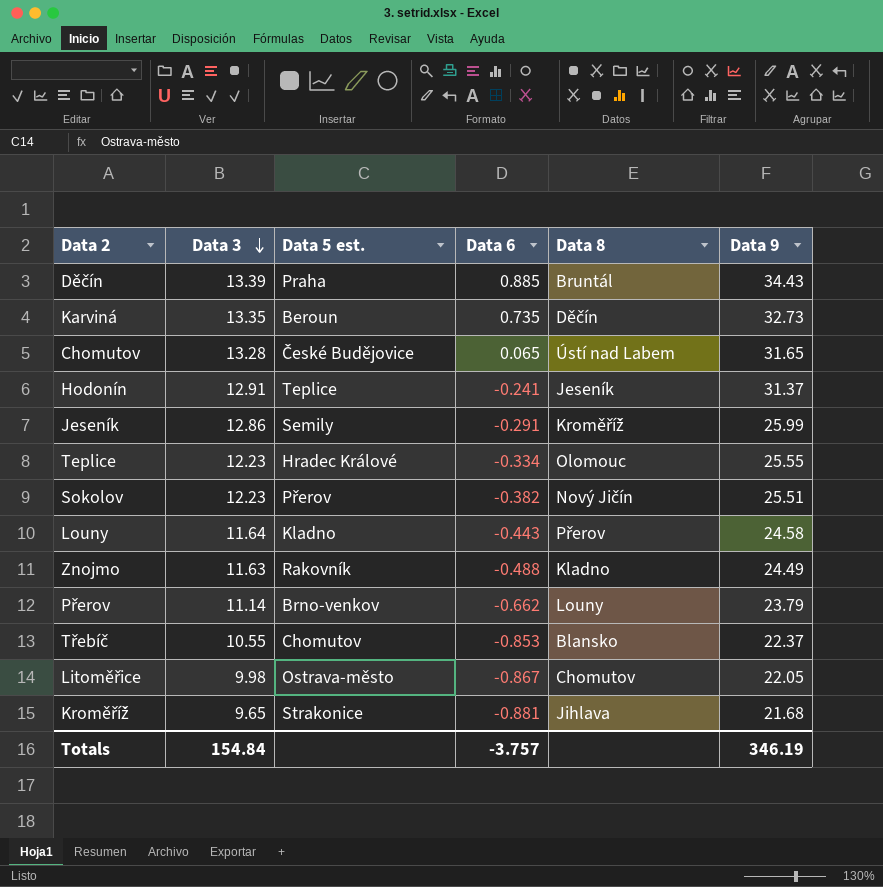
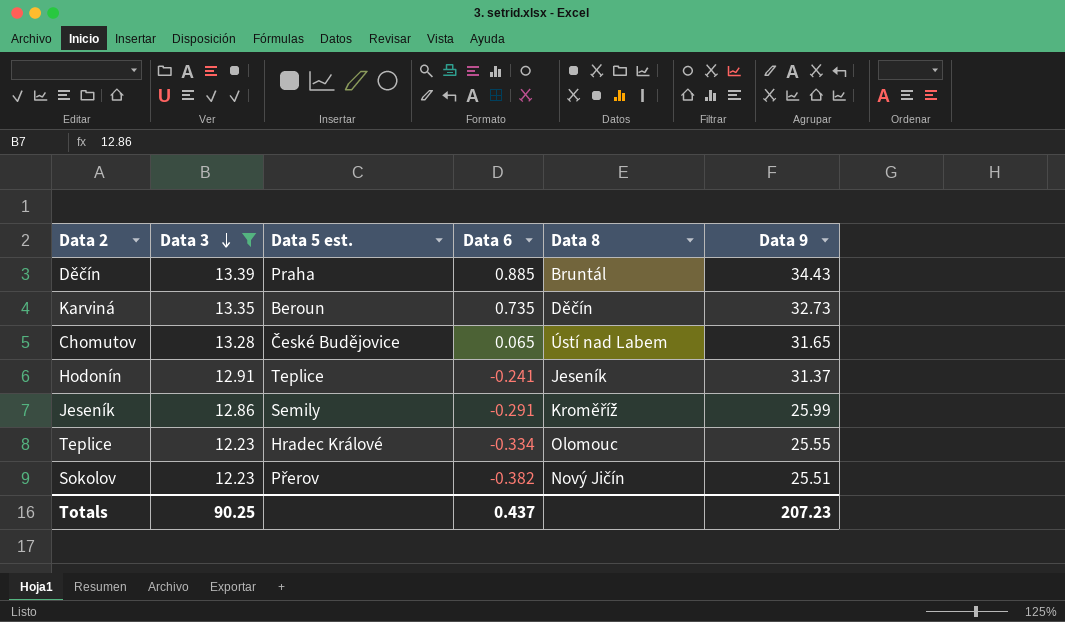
filter: none -> Data 3 >= 12.23
Totals | Data 3: 154.84 -> 90.25
Totals | Data 6: -3.757 -> 0.437
Totals | Data 9: 346.19 -> 207.23

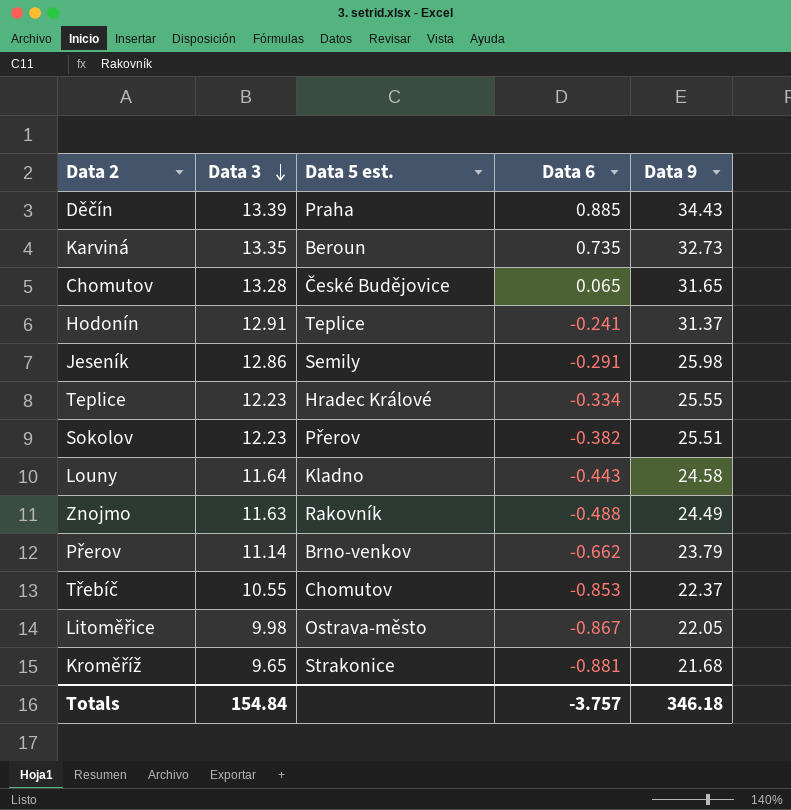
filter: Data 3 >= 12.23 -> none
column Data 8 | position: 5 -> none
Jeseník | Data 9: 25.99 -> 25.98
Totals | Data 3: 90.25 -> 154.84
Totals | Data 6: 0.437 -> -3.757
Totals | Data 9: 207.23 -> 346.18

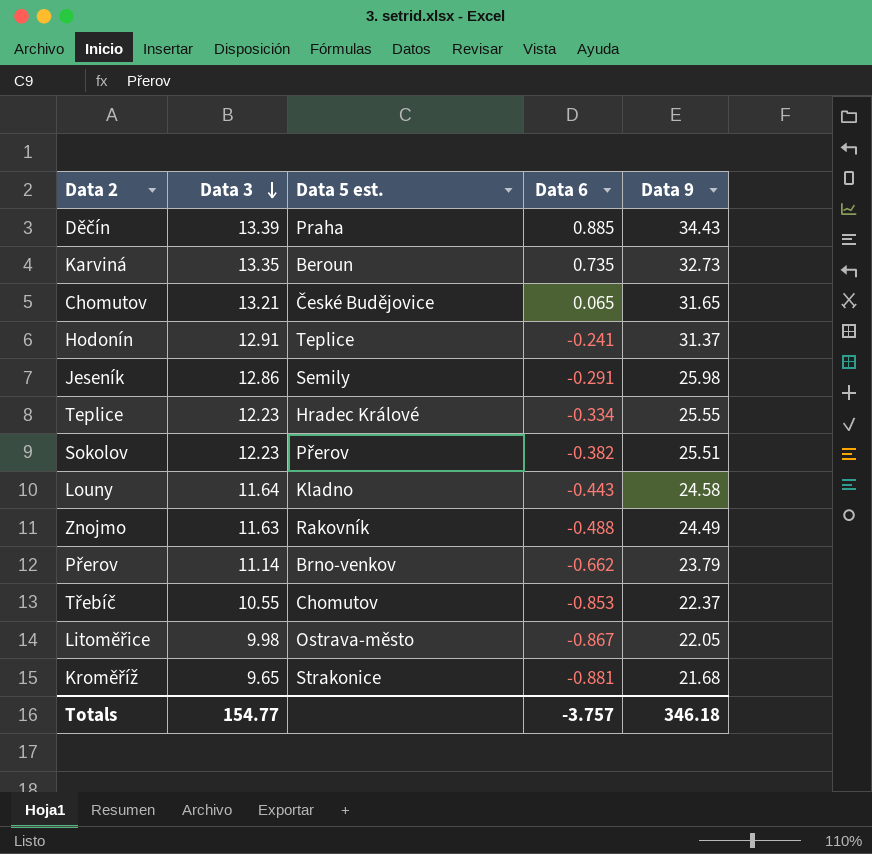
Chomutov | Data 3: 13.28 -> 13.21
Totals | Data 3: 154.84 -> 154.77

